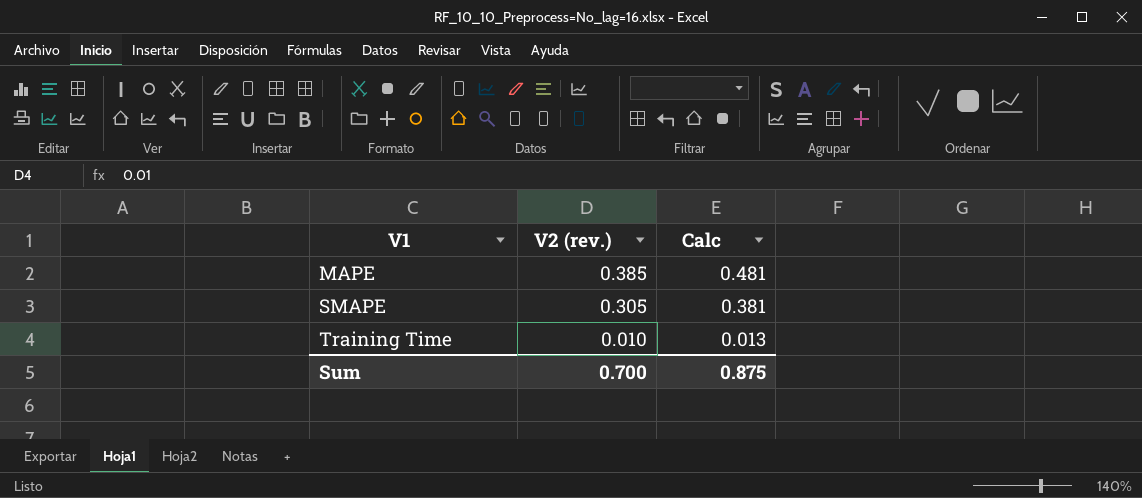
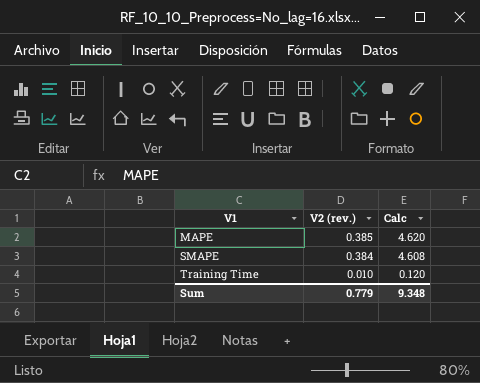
column Calc | formula: [V2 (rev.)] * 1.25 -> [V2 (rev.)] * 12
SMAPE | V2 (rev.): 0.305 -> 0.384
Sum | V2 (rev.): 0.700 -> 0.779
Sum | Calc: 0.875 -> 9.348

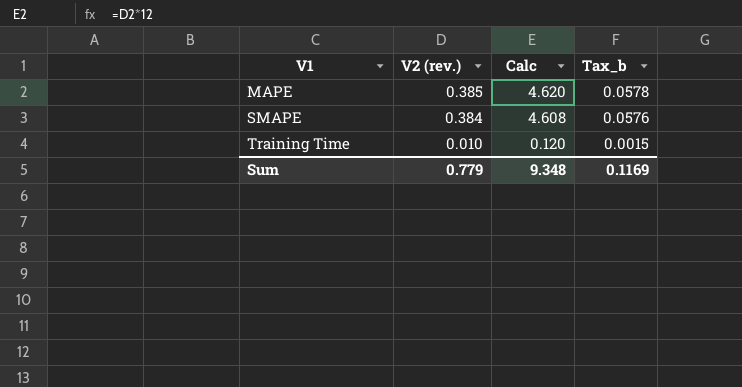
column Tax_b | formula: none -> [V2 (rev.)] * 0.15

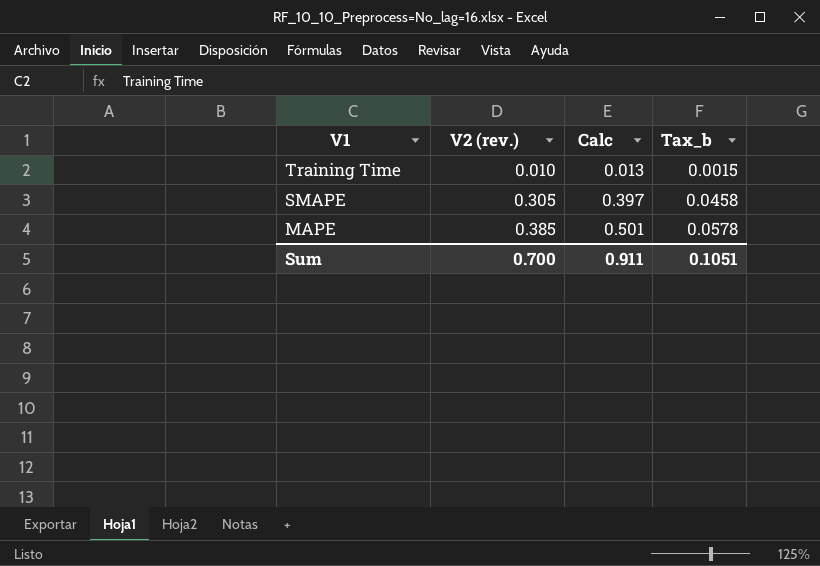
row order: V1 ascending -> V1 descending
column Calc | formula: [V2 (rev.)] * 12 -> [V2 (rev.)] * 1.3
SMAPE | V2 (rev.): 0.384 -> 0.305
SMAPE | Tax_b: 0.0576 -> 0.0458
Sum | V2 (rev.): 0.779 -> 0.700
Sum | Calc: 9.348 -> 0.911
Sum | Tax_b: 0.1169 -> 0.1051

